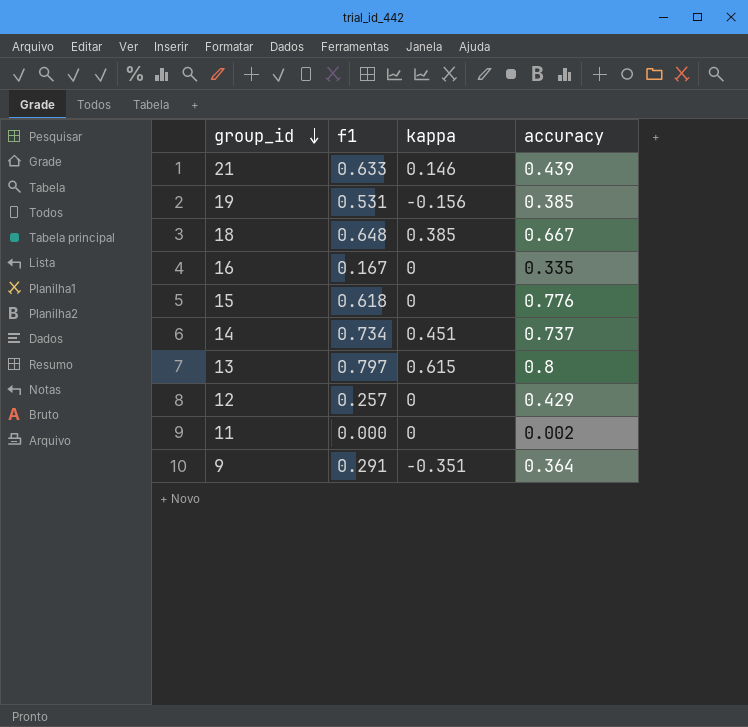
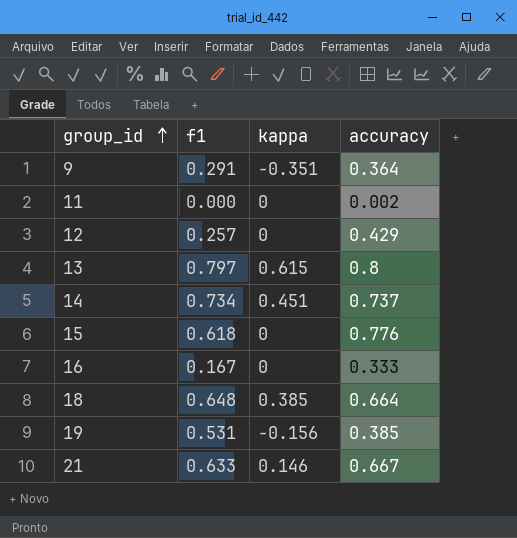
row order: group_id descending -> group_id ascending
16 | accuracy: 0.335 -> 0.333
18 | accuracy: 0.667 -> 0.664
21 | accuracy: 0.439 -> 0.667

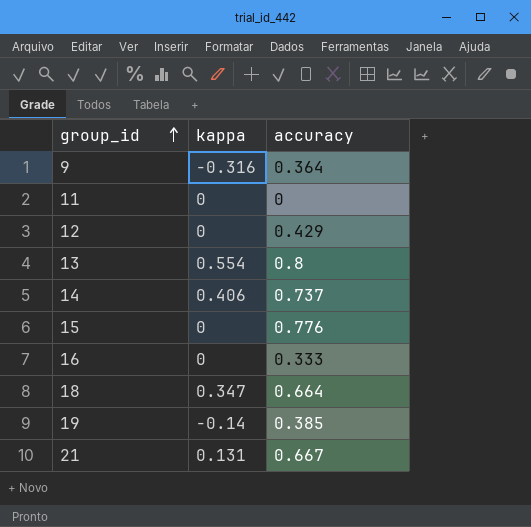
column f1 | position: 2 -> none
9 | kappa: -0.351 -> -0.316
11 | accuracy: 0.002 -> 0
13 | kappa: 0.615 -> 0.554
14 | kappa: 0.451 -> 0.406
18 | kappa: 0.385 -> 0.347
19 | kappa: -0.156 -> -0.14
21 | kappa: 0.146 -> 0.131

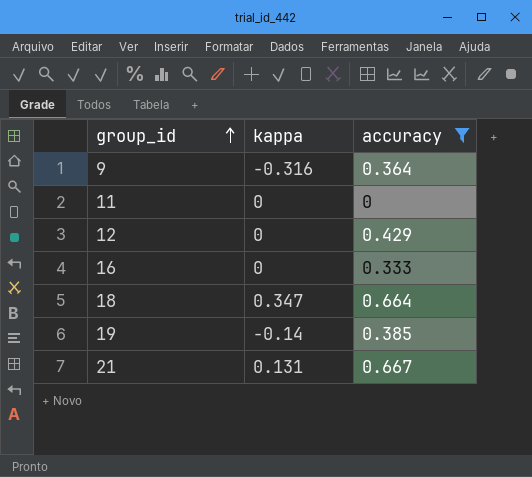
filter: none -> accuracy <= 0.667

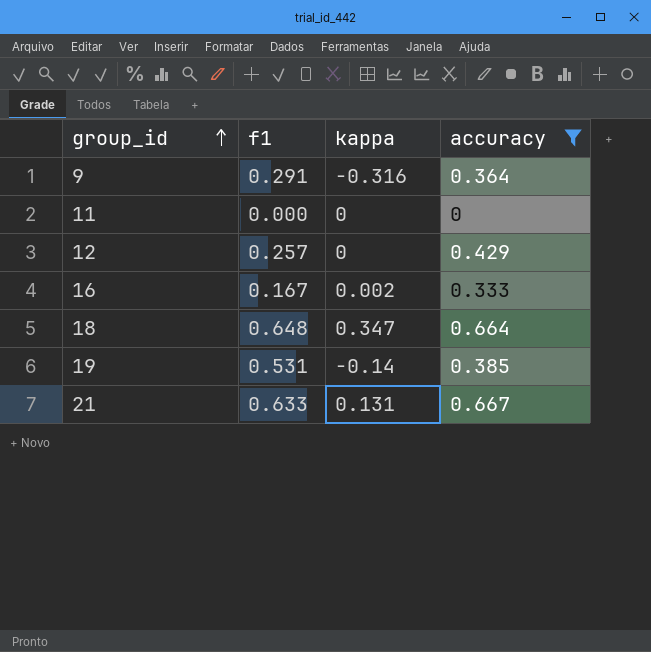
column f1 | position: none -> 2
16 | kappa: 0 -> 0.002

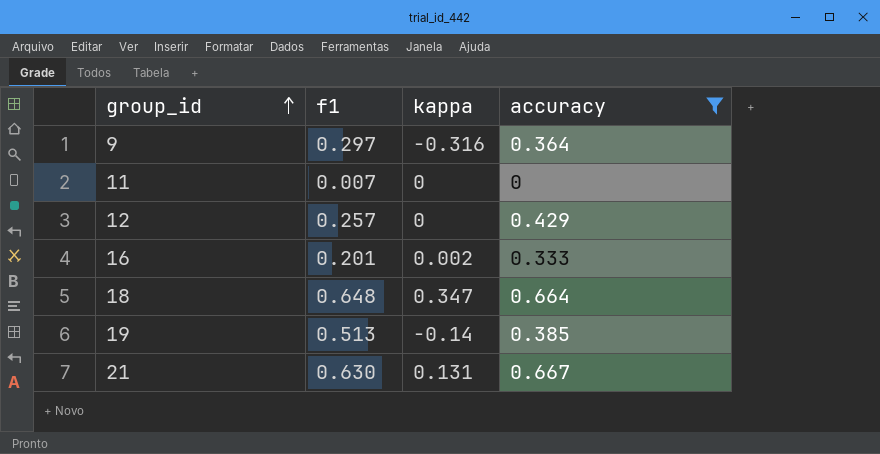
9 | f1: 0.291 -> 0.297
11 | f1: 0.000 -> 0.007
16 | f1: 0.167 -> 0.201
19 | f1: 0.531 -> 0.513
21 | f1: 0.633 -> 0.630

